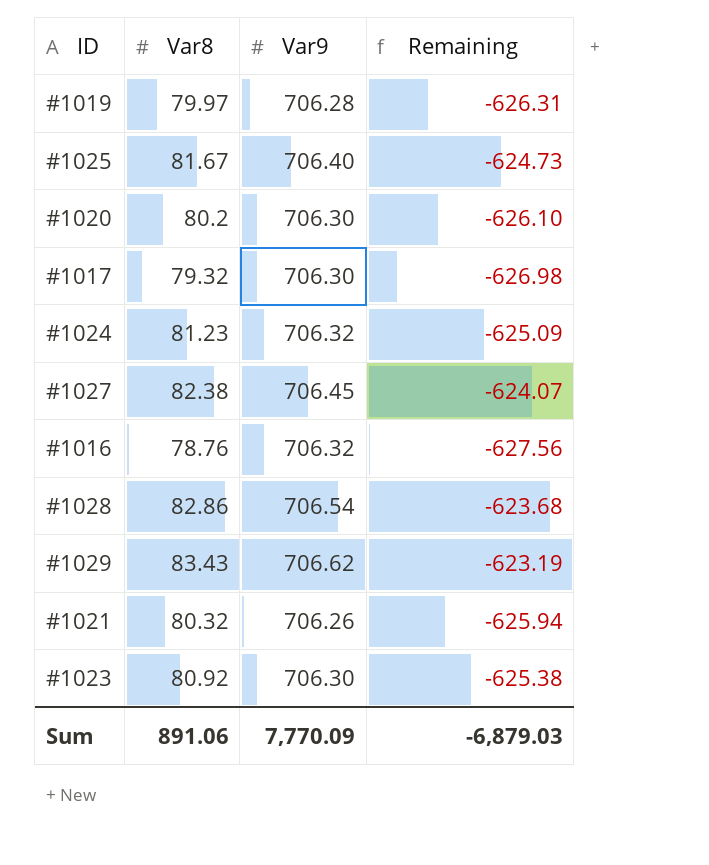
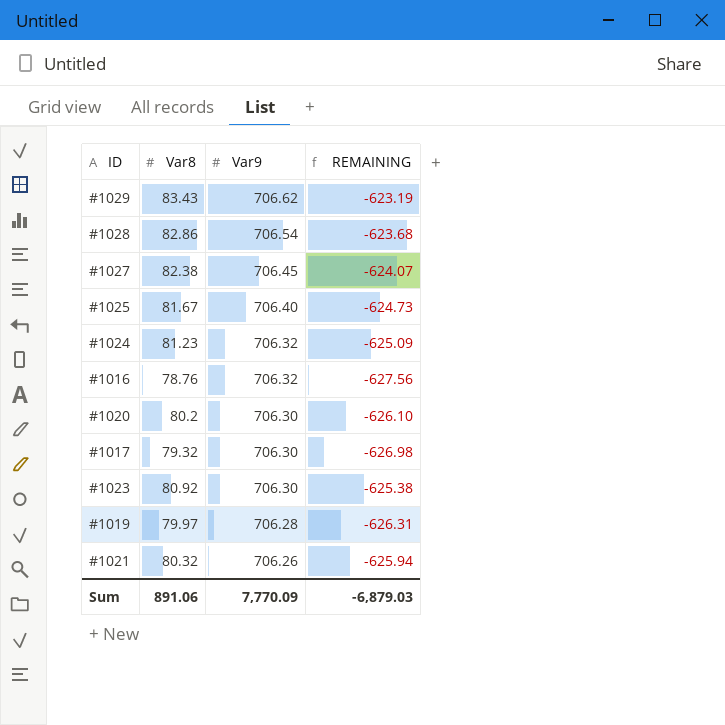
row order: none -> Var9 descending
column name: Remaining -> REMAINING

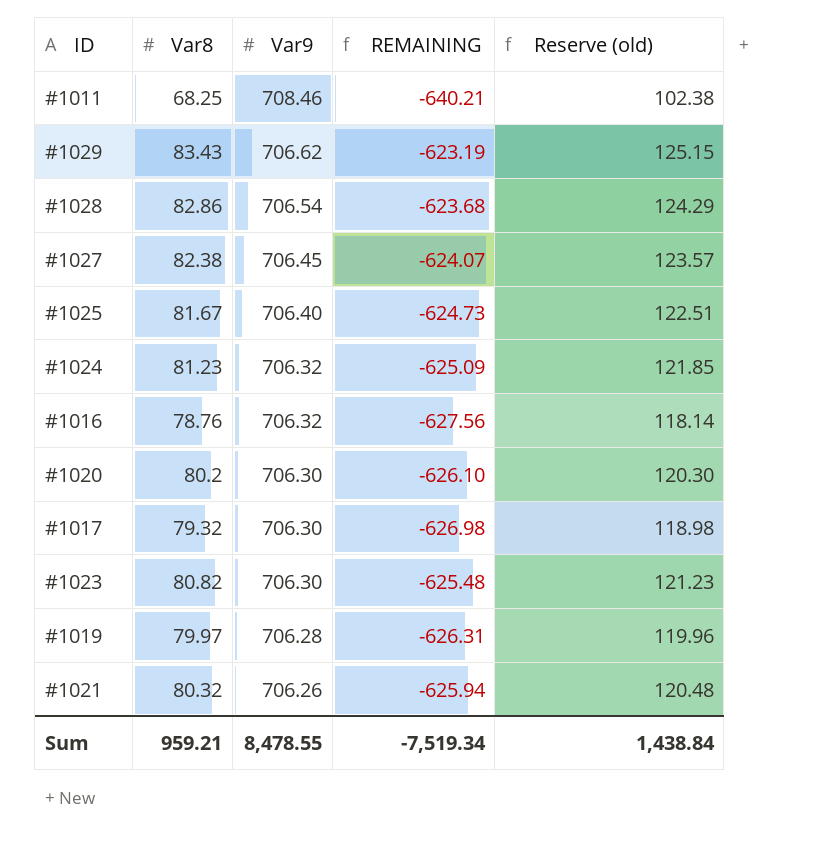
column Reserve (old) | formula: none -> [Var8] * 1.5
row #1011: none -> 68.25 | 708.46 | -640.21 | 102.38
#1023 | Var8: 80.92 -> 80.82
#1023 | REMAINING: -625.38 -> -625.48
Sum | Var8: 891.06 -> 959.21
Sum | Var9: 7,770.09 -> 8,478.55
Sum | REMAINING: -6,879.03 -> -7,519.34

